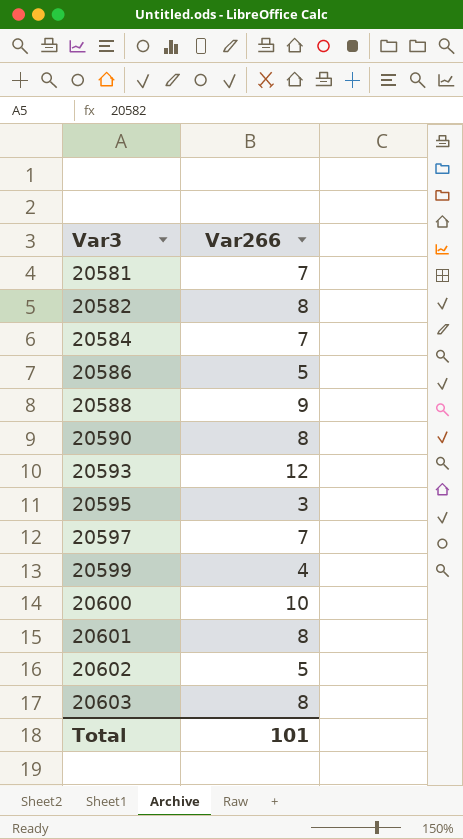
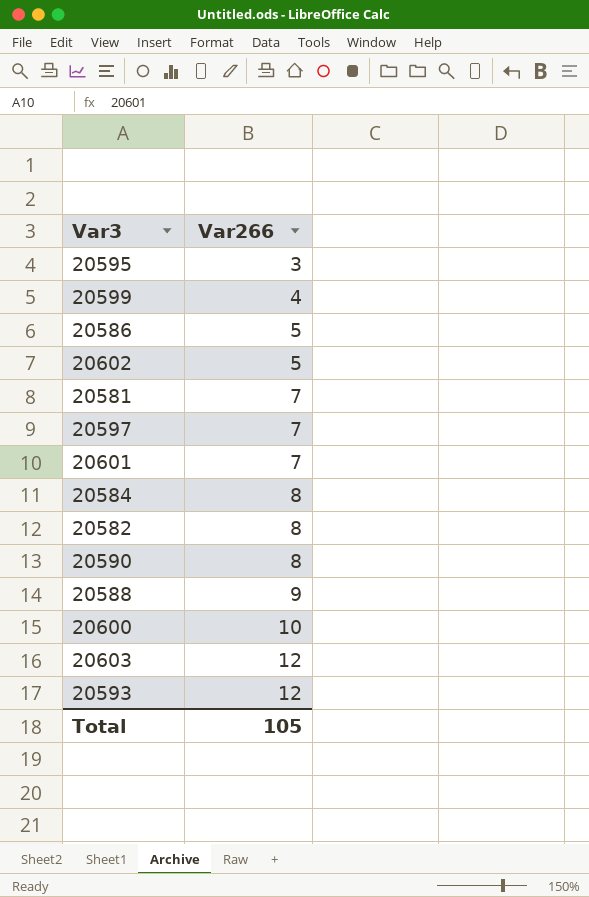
row order: Var3 ascending -> Var266 ascending
20601 | Var266: 8 -> 7
20584 | Var266: 7 -> 8
20603 | Var266: 8 -> 12
Total | Var266: 101 -> 105

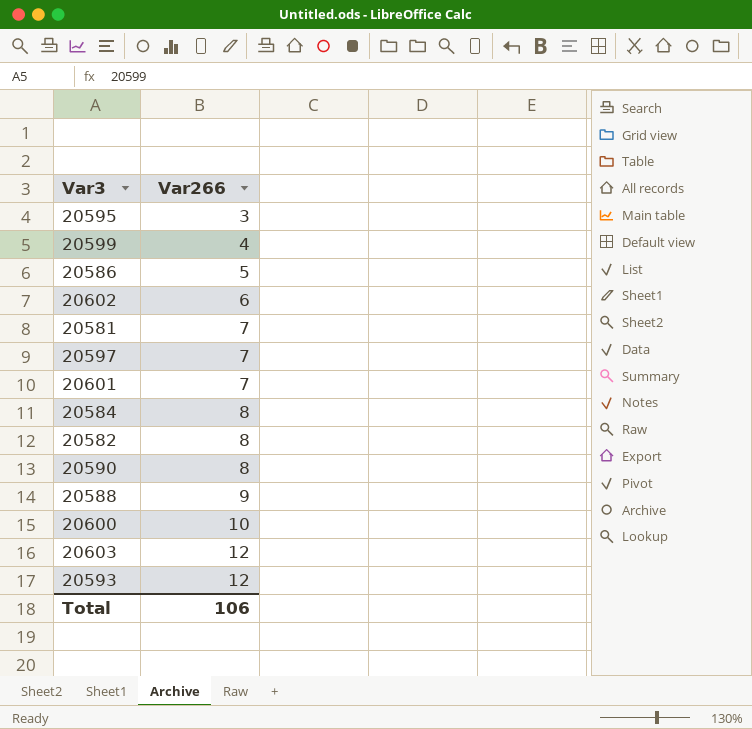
20602 | Var266: 5 -> 6
Total | Var266: 105 -> 106

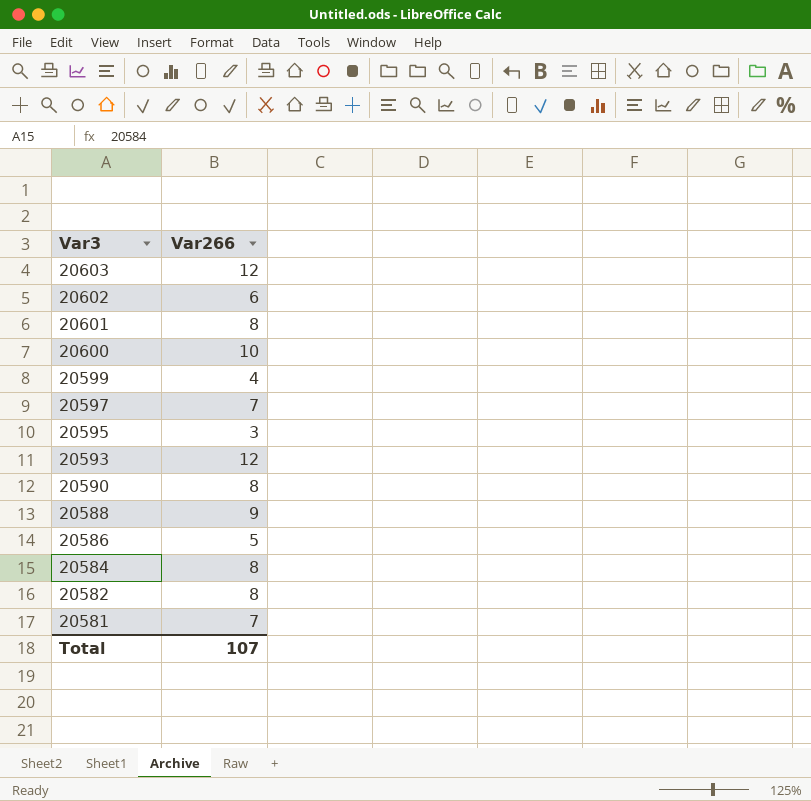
row order: Var266 ascending -> Var3 descending
20601 | Var266: 7 -> 8
Total | Var266: 106 -> 107

